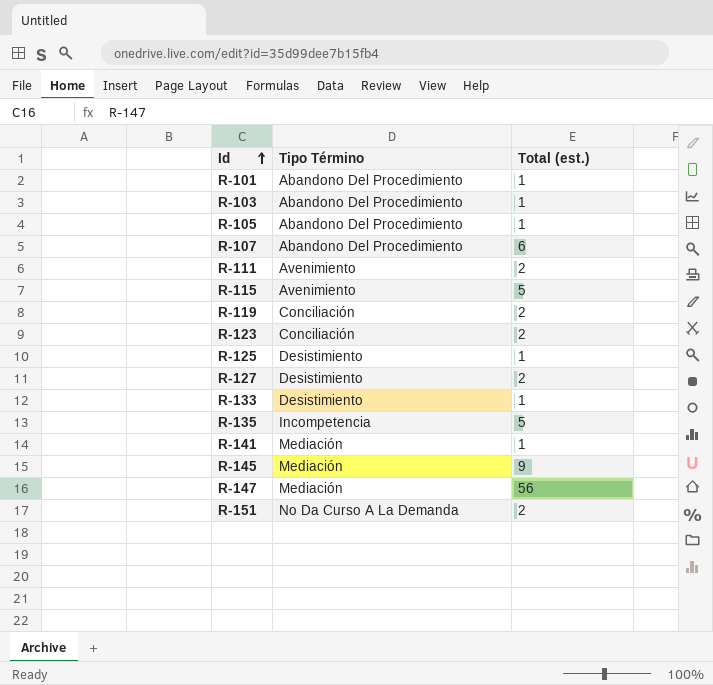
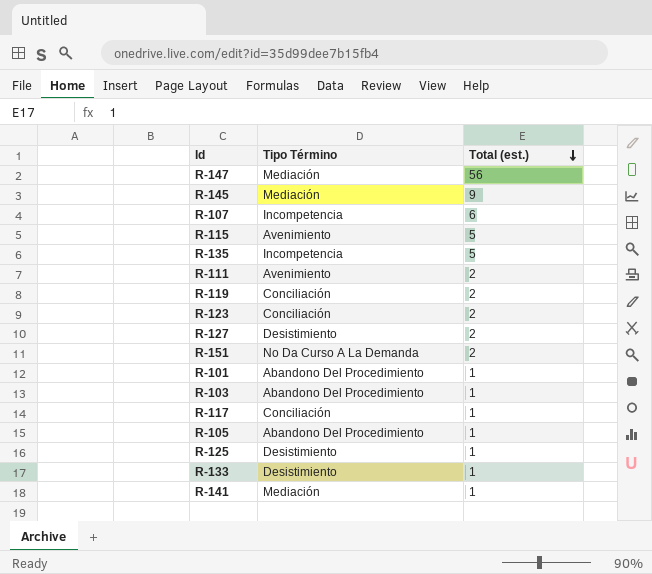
row order: Id ascending -> Total (est.) descending
R-107 | Tipo Término: Abandono Del Procedimiento -> Incompetencia
row R-117: none -> Conciliación | 1

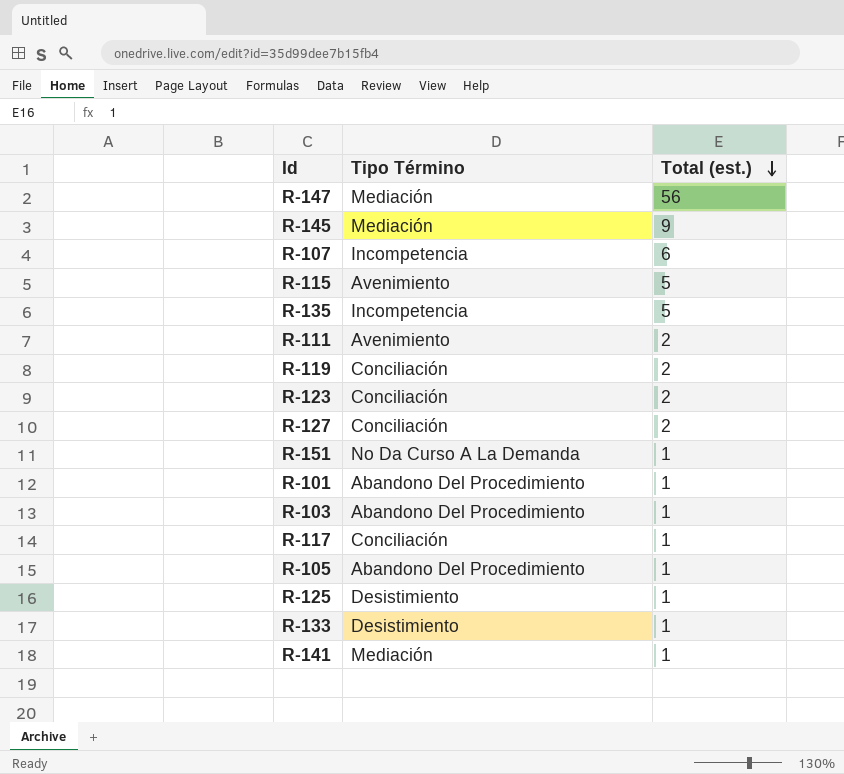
R-127 | Tipo Término: Desistimiento -> Conciliación
R-151 | Total (est.): 2 -> 1

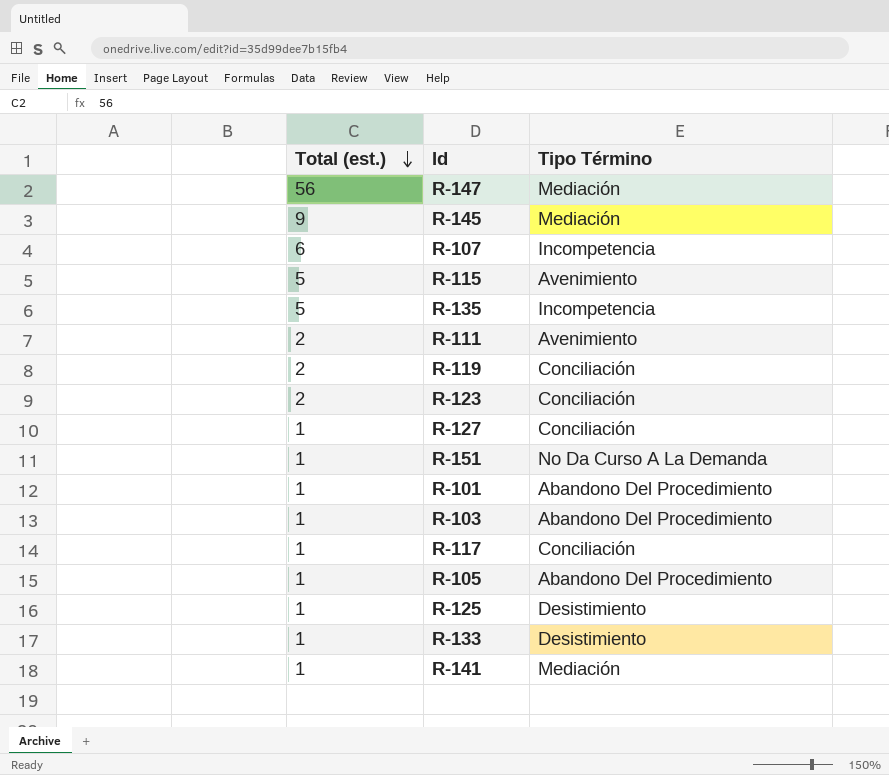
column Total (est.) | position: 3 -> 1
R-127 | Total (est.): 2 -> 1

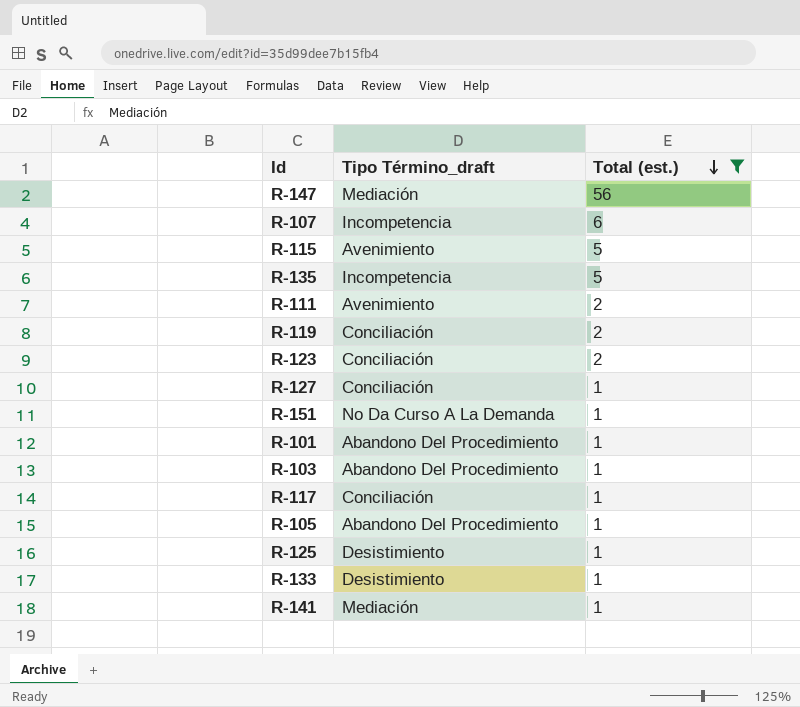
filter: none -> Total (est.) != 9
column name: Tipo Término -> Tipo Término_draft
column Total (est.) | position: 1 -> 3

